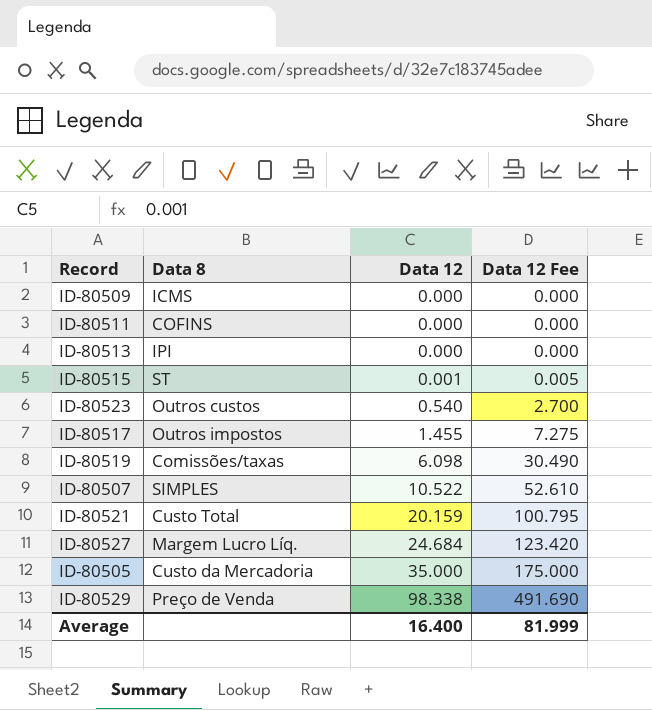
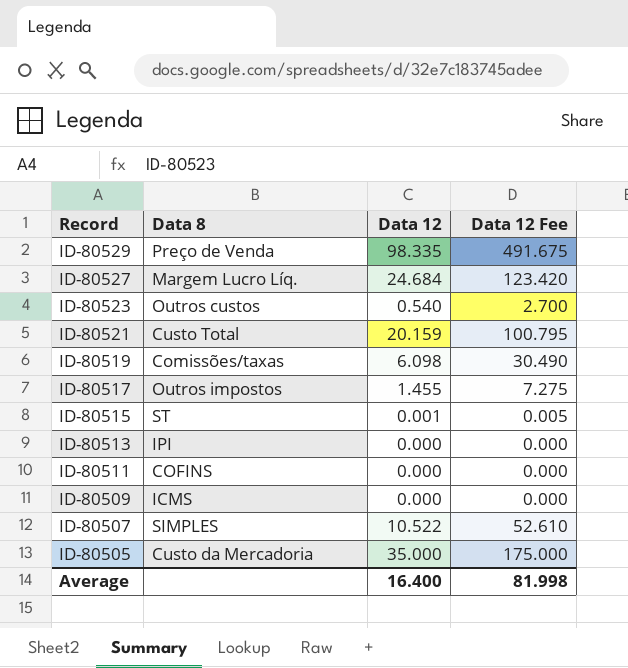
row order: Data 12 ascending -> Record descending
ID-80529 | Data 12: 98.338 -> 98.335
ID-80529 | Data 12 Fee: 491.690 -> 491.675
Average | Data 12 Fee: 81.999 -> 81.998

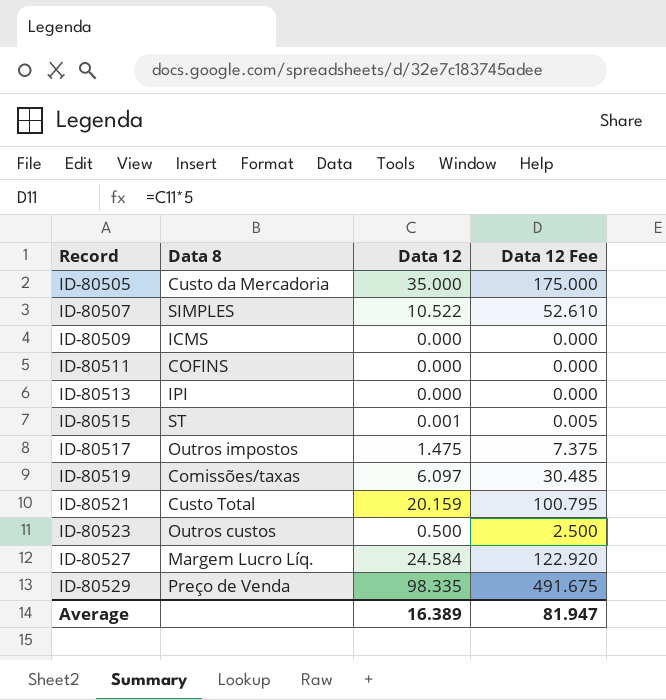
row order: Record descending -> Record ascending
ID-80517 | Data 12: 1.455 -> 1.475
ID-80517 | Data 12 Fee: 7.275 -> 7.375
ID-80519 | Data 12: 6.098 -> 6.097
ID-80519 | Data 12 Fee: 30.490 -> 30.485
ID-80523 | Data 12: 0.540 -> 0.500
ID-80523 | Data 12 Fee: 2.700 -> 2.500
ID-80527 | Data 12: 24.684 -> 24.584
ID-80527 | Data 12 Fee: 123.420 -> 122.920
Average | Data 12: 16.400 -> 16.389
Average | Data 12 Fee: 81.998 -> 81.947

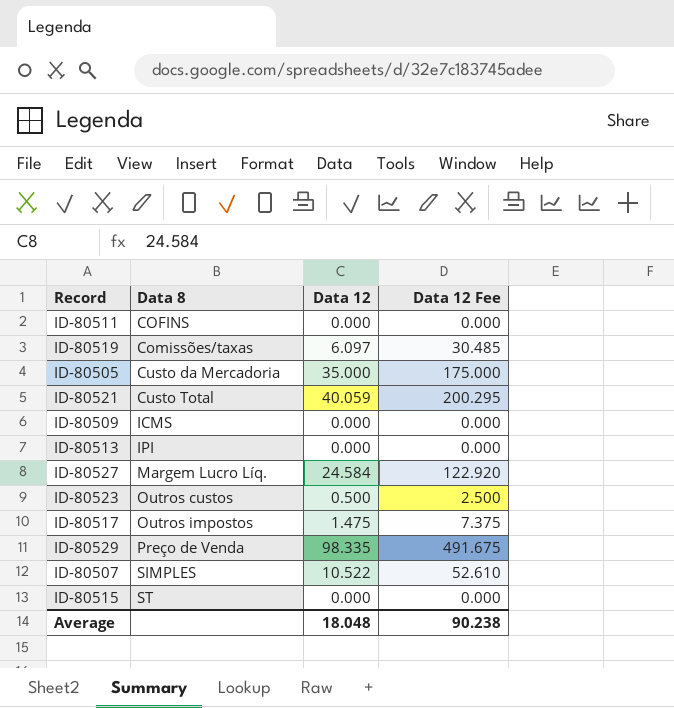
row order: Record ascending -> Data 8 ascending
ID-80521 | Data 12: 20.159 -> 40.059
ID-80521 | Data 12 Fee: 100.795 -> 200.295
ID-80515 | Data 12: 0.001 -> 0.000
ID-80515 | Data 12 Fee: 0.005 -> 0.000
Average | Data 12: 16.389 -> 18.048
Average | Data 12 Fee: 81.947 -> 90.238

